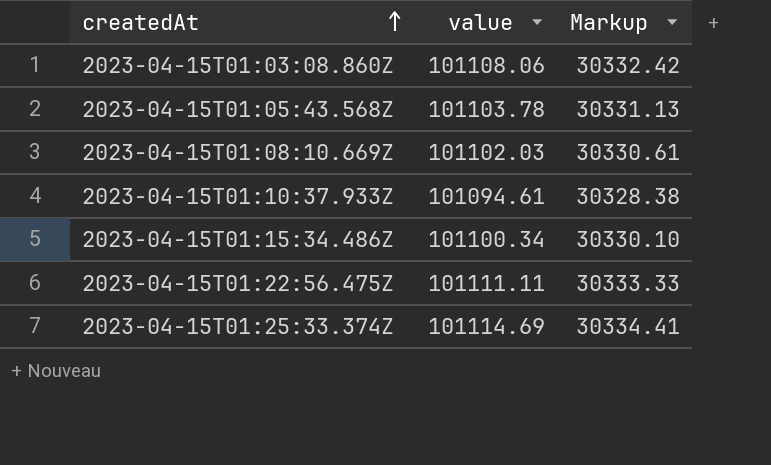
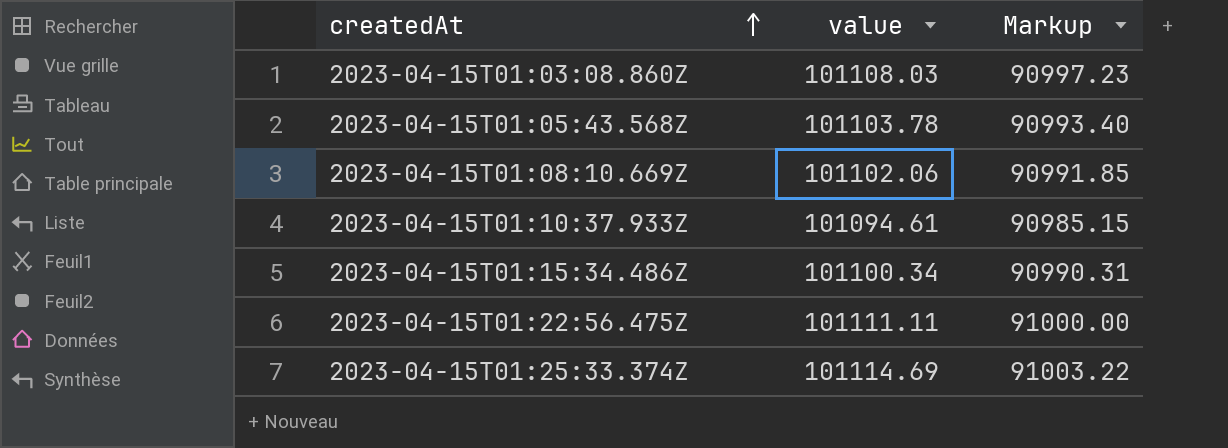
column Markup | formula: [value] * 0.3 -> [value] * 0.9
2023-04-15T01:03:08.860Z | value: 101108.06 -> 101108.03
2023-04-15T01:08:10.669Z | value: 101102.03 -> 101102.06

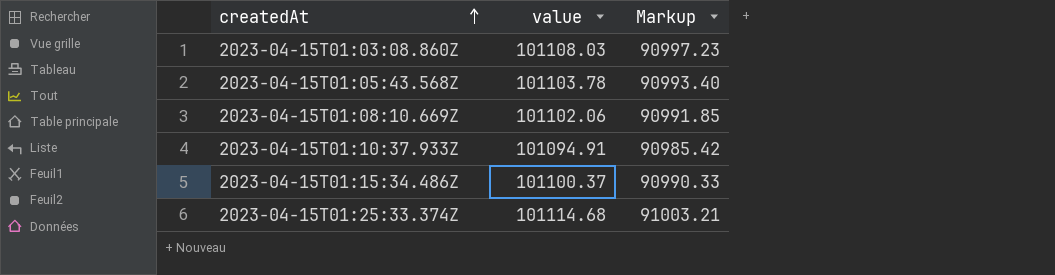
row 2023-04-15T01:22:56.475Z: 101111.11 | 91000.00 -> none
2023-04-15T01:10:37.933Z | value: 101094.61 -> 101094.91
2023-04-15T01:10:37.933Z | Markup: 90985.15 -> 90985.42
2023-04-15T01:15:34.486Z | value: 101100.34 -> 101100.37
2023-04-15T01:15:34.486Z | Markup: 90990.31 -> 90990.33
2023-04-15T01:25:33.374Z | value: 101114.69 -> 101114.68
2023-04-15T01:25:33.374Z | Markup: 91003.22 -> 91003.21

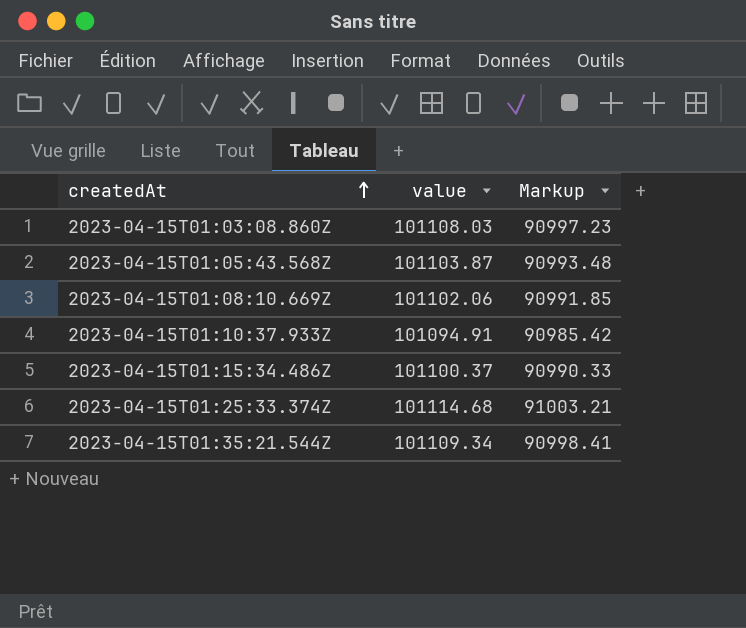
2023-04-15T01:05:43.568Z | value: 101103.78 -> 101103.87
2023-04-15T01:05:43.568Z | Markup: 90993.40 -> 90993.48
row 2023-04-15T01:35:21.544Z: none -> 101109.34 | 90998.41

